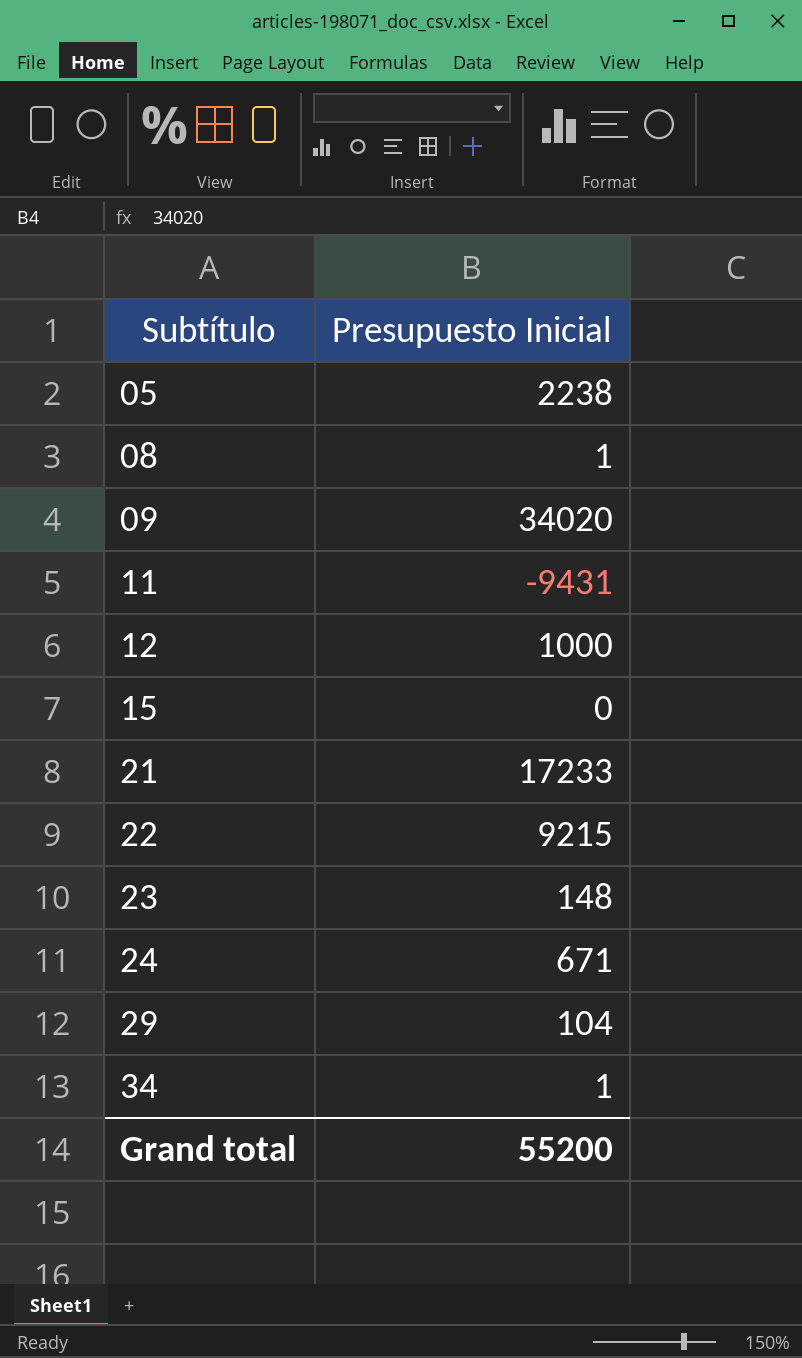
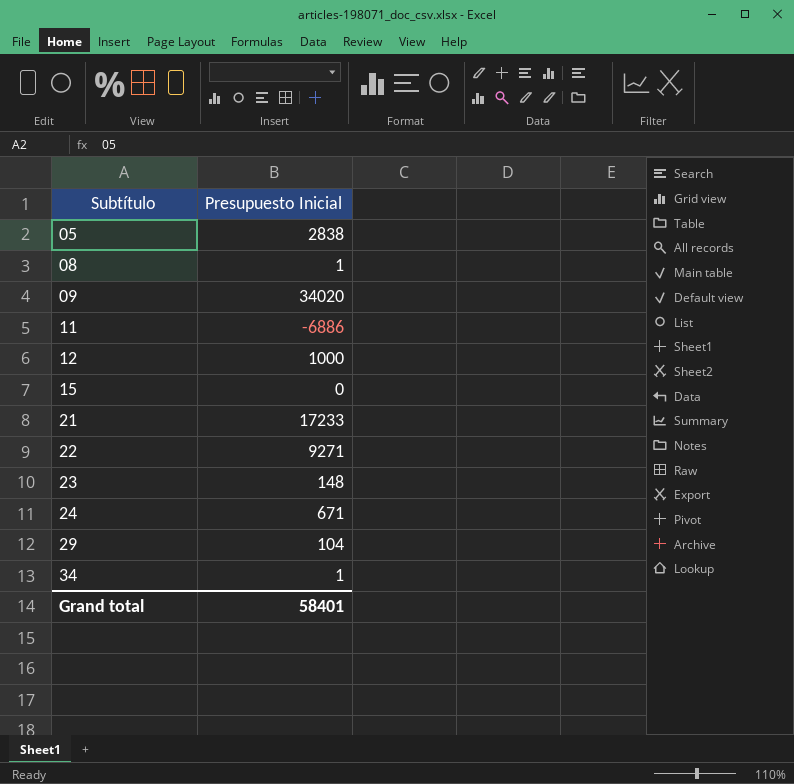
05 | Presupuesto Inicial: 2238 -> 2838
11 | Presupuesto Inicial: -9431 -> -6886
22 | Presupuesto Inicial: 9215 -> 9271
Grand total | Presupuesto Inicial: 55200 -> 58401

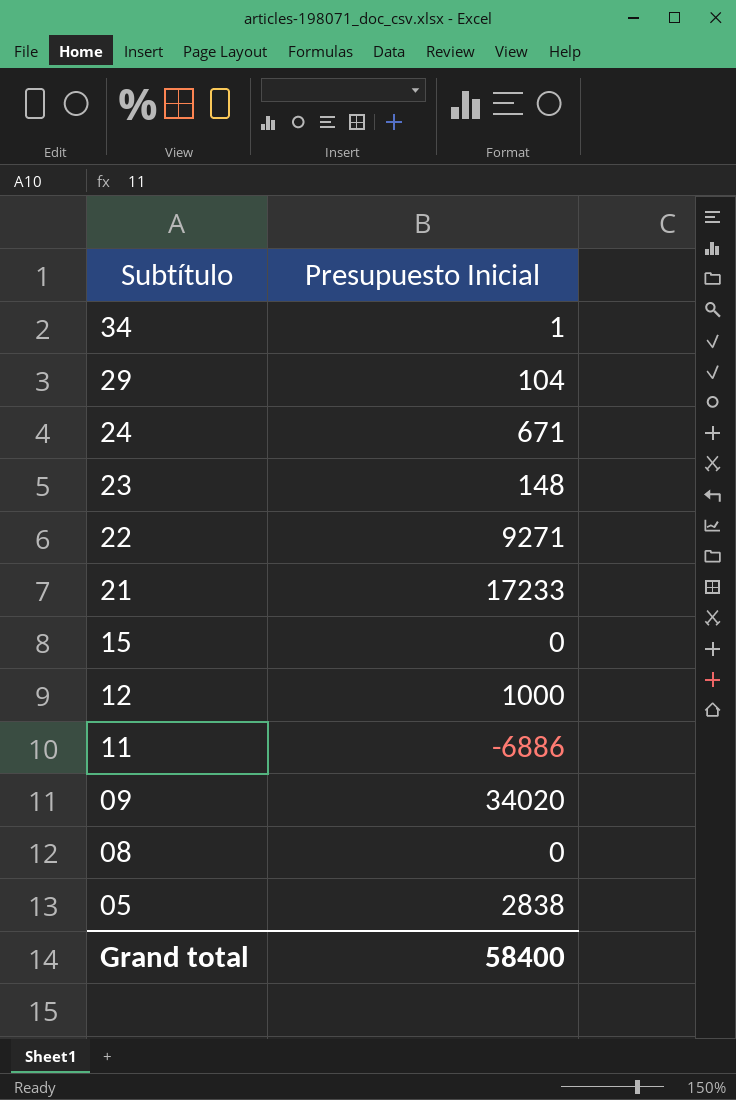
row order: Subtítulo ascending -> Subtítulo descending
08 | Presupuesto Inicial: 1 -> 0
Grand total | Presupuesto Inicial: 58401 -> 58400

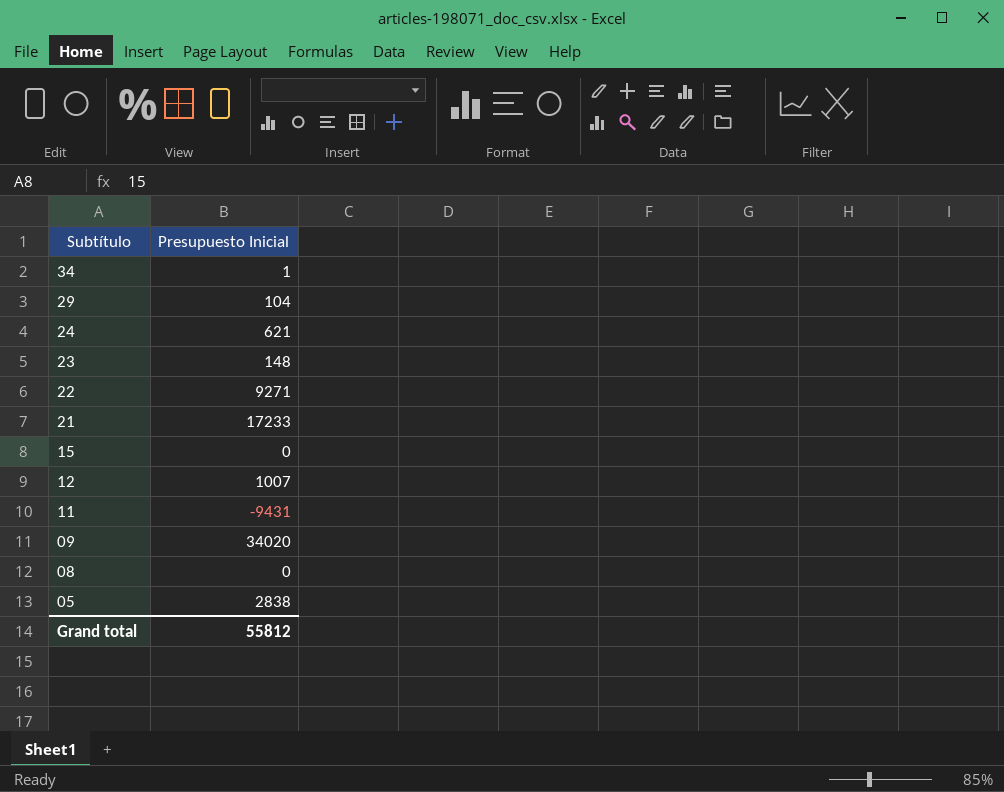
24 | Presupuesto Inicial: 671 -> 621
12 | Presupuesto Inicial: 1000 -> 1007
11 | Presupuesto Inicial: -6886 -> -9431
Grand total | Presupuesto Inicial: 58400 -> 55812

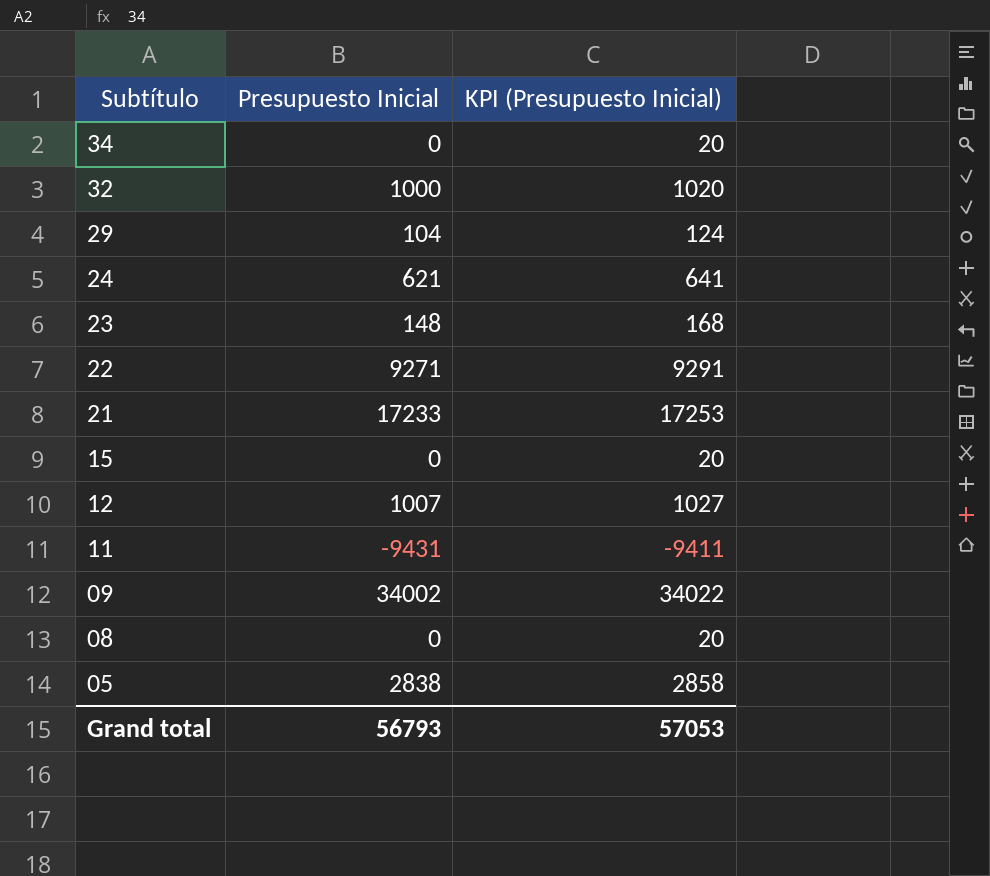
column KPI (Presupuesto Inicial) | formula: none -> [Presupuesto Inicial] + 20
34 | Presupuesto Inicial: 1 -> 0
row 32: none -> 1000 | 1020
09 | Presupuesto Inicial: 34020 -> 34002
Grand total | Presupuesto Inicial: 55812 -> 56793

